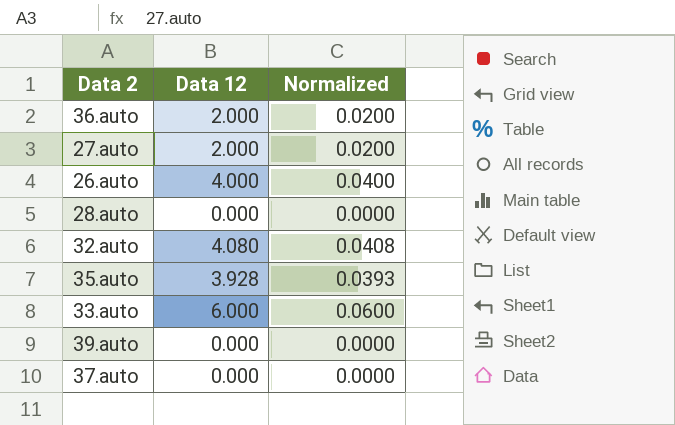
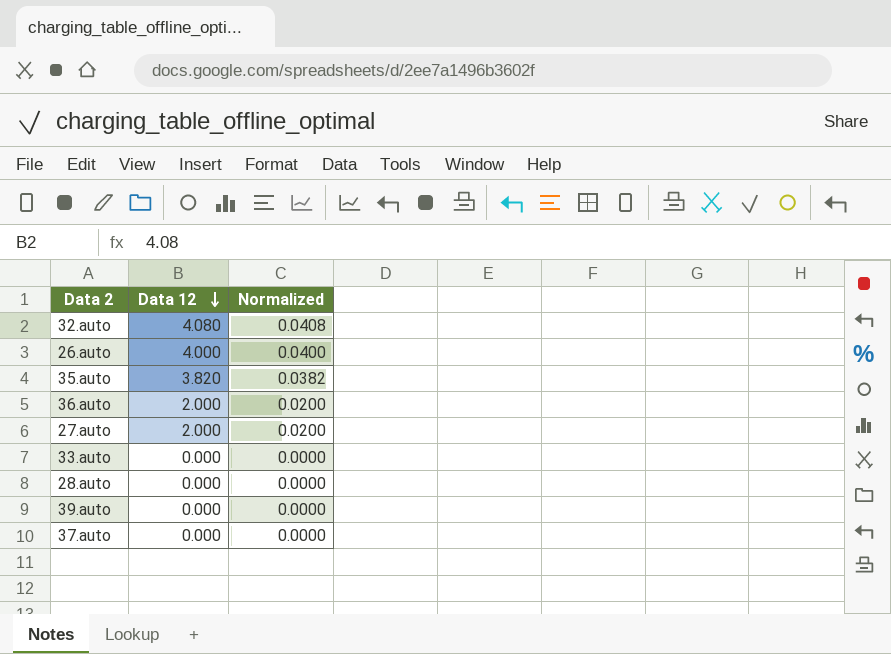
row order: none -> Data 12 descending
35.auto | Data 12: 3.928 -> 3.820
35.auto | Normalized: 0.0393 -> 0.0382
33.auto | Data 12: 6.000 -> 0.000
33.auto | Normalized: 0.0600 -> 0.0000

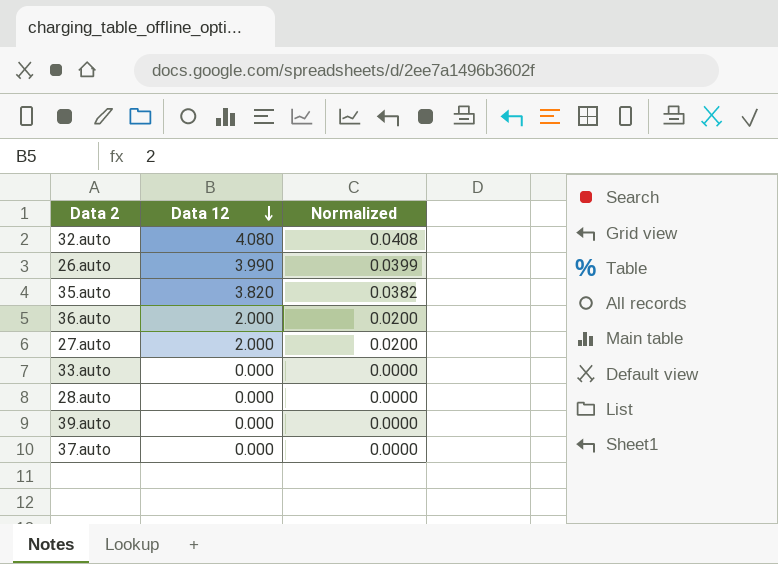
26.auto | Data 12: 4.000 -> 3.990
26.auto | Normalized: 0.0400 -> 0.0399

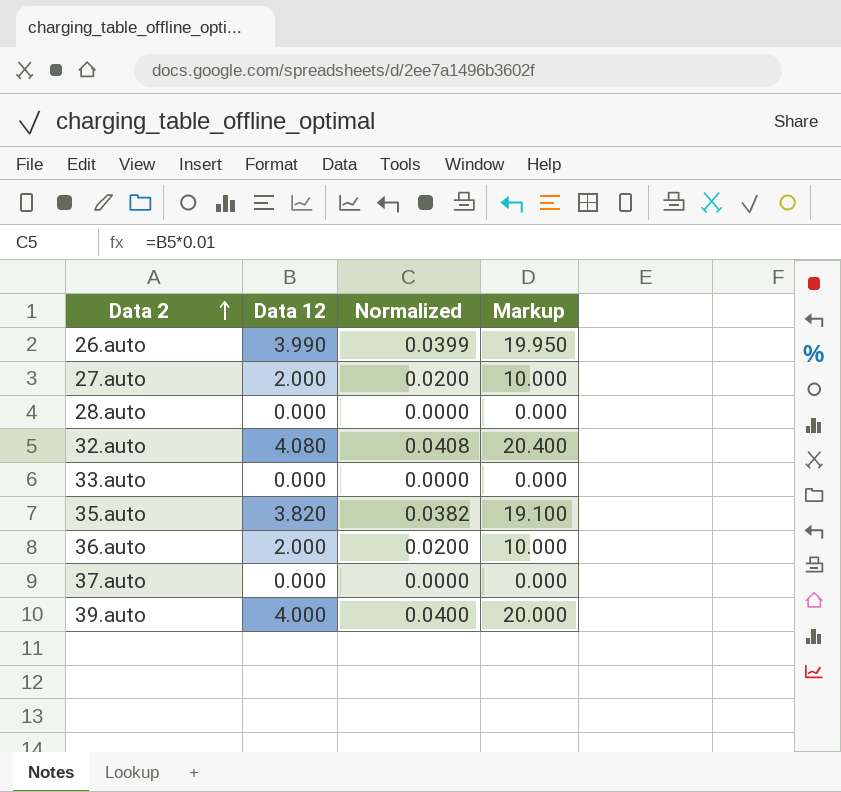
row order: Data 12 descending -> Data 2 ascending
column Markup | formula: none -> [Data 12] * 5
39.auto | Data 12: 0.000 -> 4.000
39.auto | Normalized: 0.0000 -> 0.0400

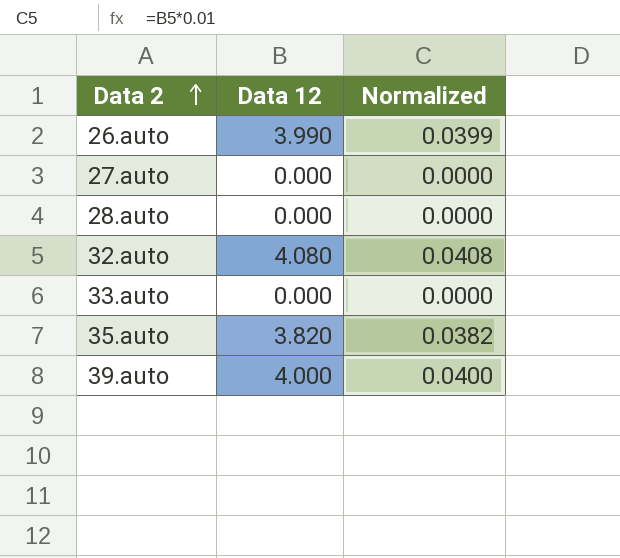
column Markup | formula: [Data 12] * 5 -> none
row 36.auto: 2.000 | 0.0200 | 10.000 -> none
row 37.auto: 0.000 | 0.0000 | 0.000 -> none
27.auto | Data 12: 2.000 -> 0.000
27.auto | Normalized: 0.0200 -> 0.0000

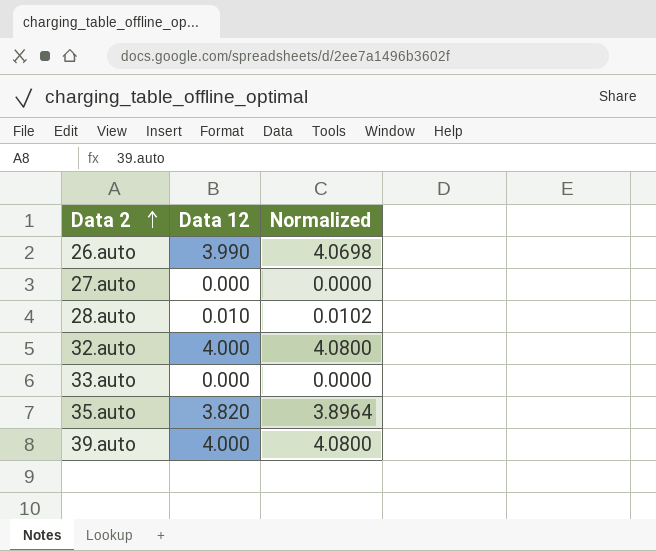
column Normalized | formula: [Data 12] * 0.01 -> [Data 12] * 1.02
28.auto | Data 12: 0.000 -> 0.010
32.auto | Data 12: 4.080 -> 4.000

